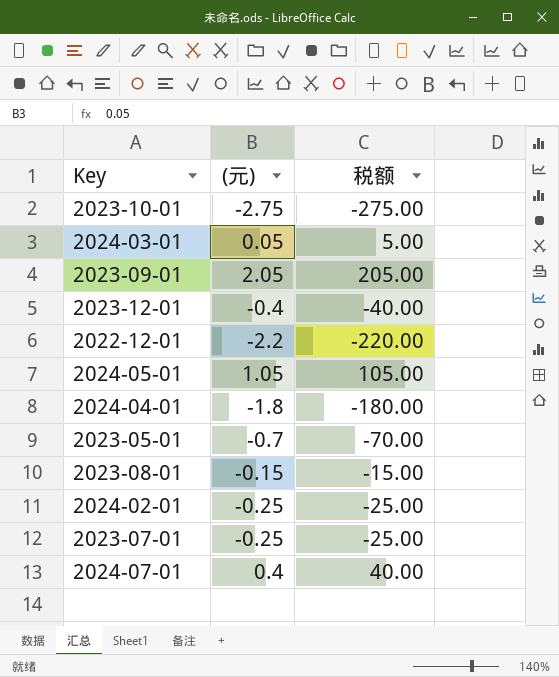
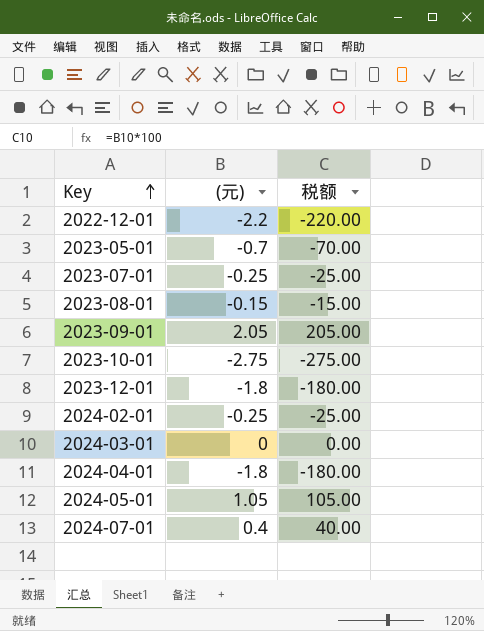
row order: none -> Key ascending
2023-12-01 | (元): -0.4 -> -1.8
2023-12-01 | 税额: -40.00 -> -180.00
2024-03-01 | (元): 0.05 -> 0
2024-03-01 | 税额: 5.00 -> 0.00

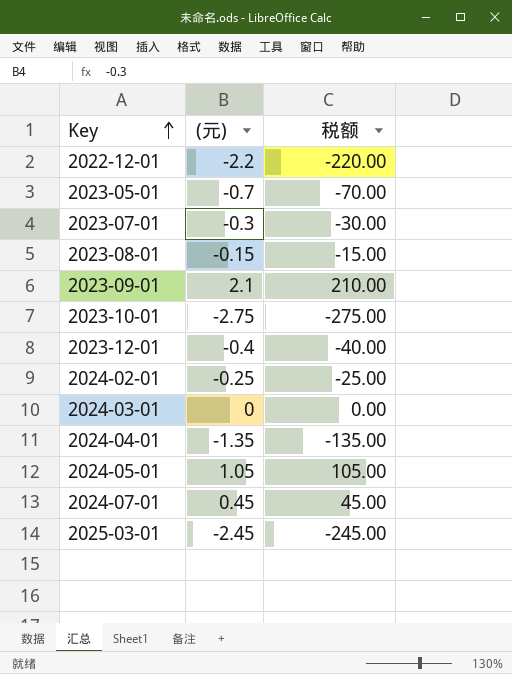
2023-07-01 | (元): -0.25 -> -0.3
2023-07-01 | 税额: -25.00 -> -30.00
2023-09-01 | (元): 2.05 -> 2.1
2023-09-01 | 税额: 205.00 -> 210.00
2023-12-01 | (元): -1.8 -> -0.4
2023-12-01 | 税额: -180.00 -> -40.00
2024-04-01 | (元): -1.8 -> -1.35
2024-04-01 | 税额: -180.00 -> -135.00
2024-07-01 | (元): 0.4 -> 0.45
2024-07-01 | 税额: 40.00 -> 45.00
row 2025-03-01: none -> -2.45 | -245.00

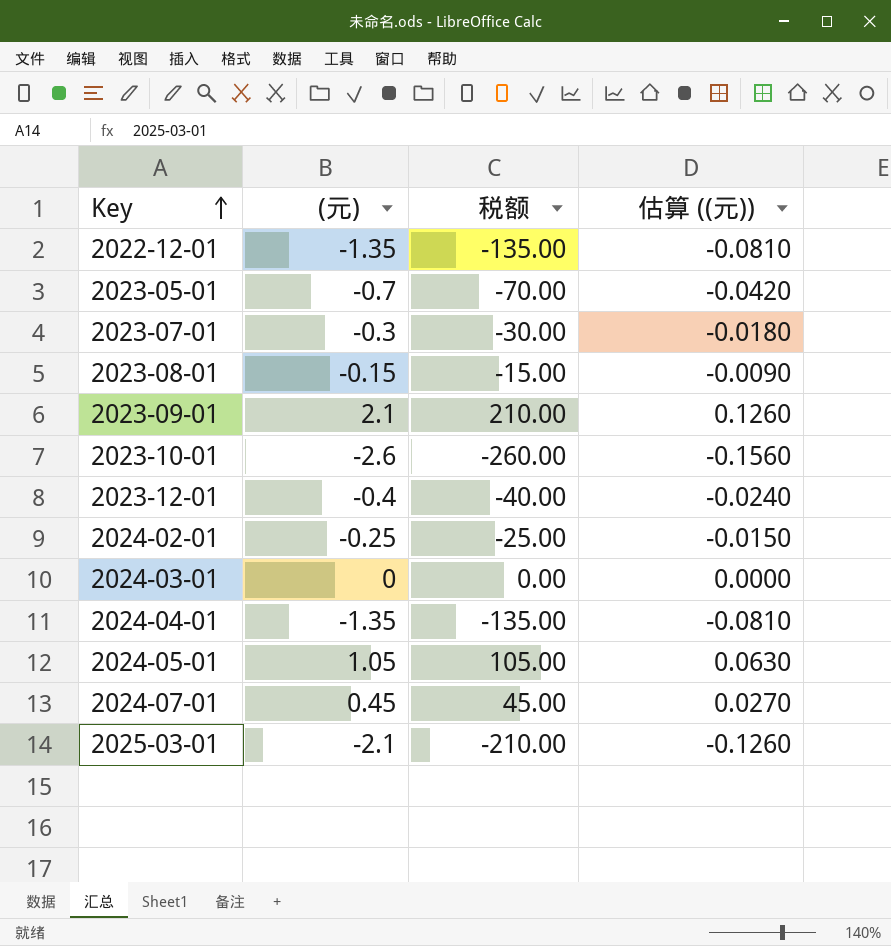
column 估算 ((元)) | formula: none -> [(元)] * 0.06
2022-12-01 | (元): -2.2 -> -1.35
2022-12-01 | 税额: -220.00 -> -135.00
2023-10-01 | (元): -2.75 -> -2.6
2023-10-01 | 税额: -275.00 -> -260.00
2025-03-01 | (元): -2.45 -> -2.1
2025-03-01 | 税额: -245.00 -> -210.00

